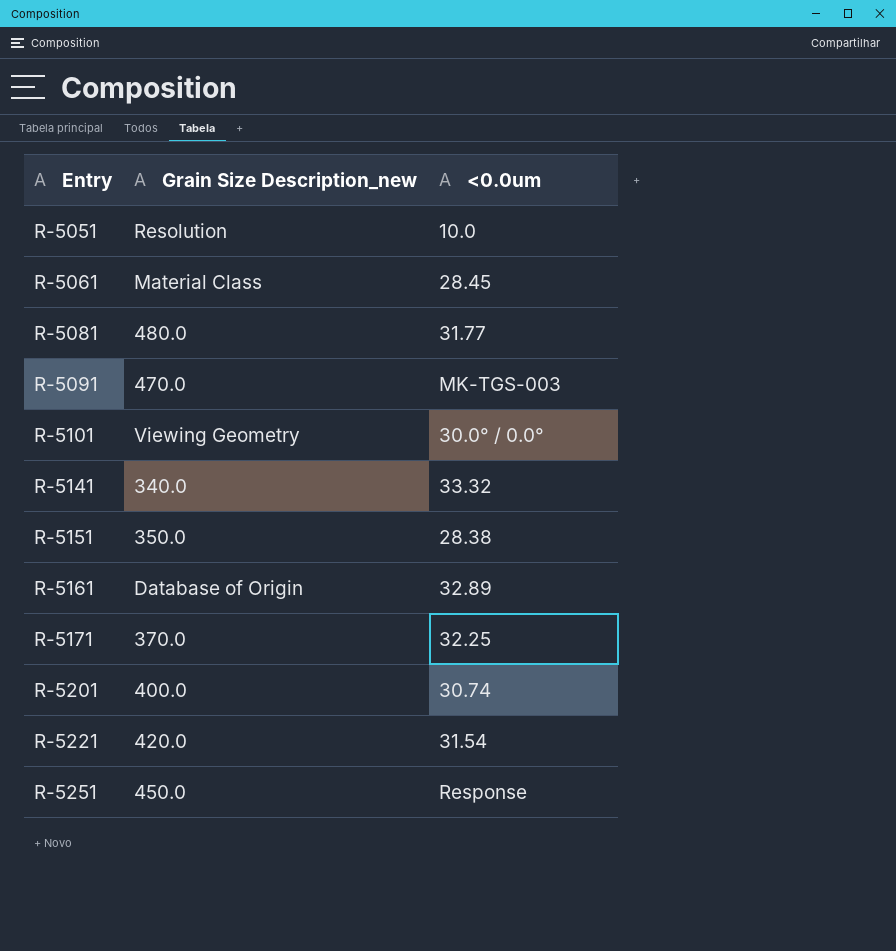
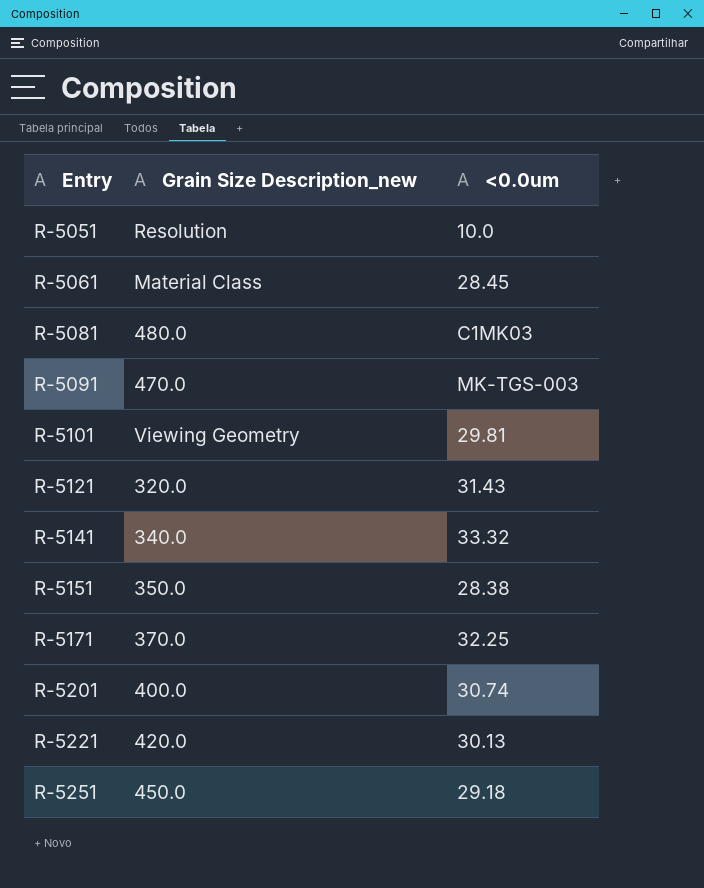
row R-5161: Database of Origin | 32.89 -> none
R-5081 | <0.0um: 31.77 -> C1MK03
R-5101 | <0.0um: 30.0° / 0.0° -> 29.81
row R-5121: none -> 320.0 | 31.43
R-5221 | <0.0um: 31.54 -> 30.13
R-5251 | <0.0um: Response -> 29.18

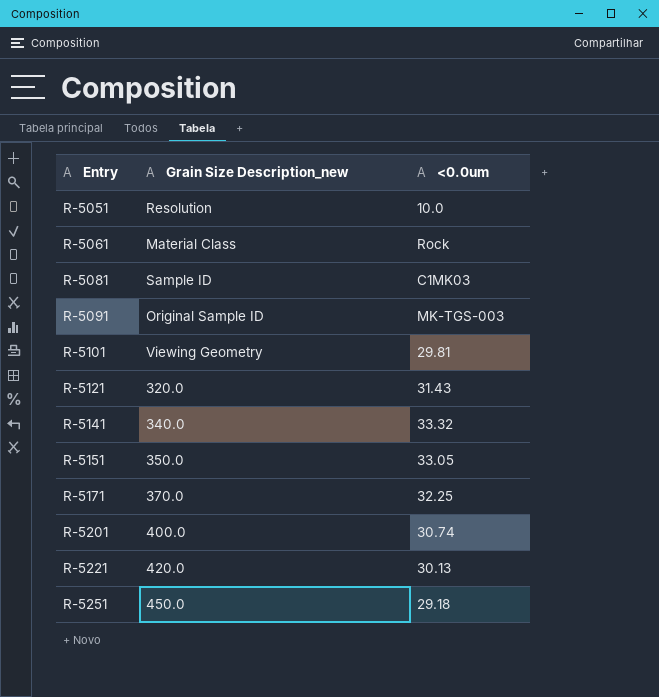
R-5061 | <0.0um: 28.45 -> Rock
R-5081 | Grain Size Description_new: 480.0 -> Sample ID
R-5091 | Grain Size Description_new: 470.0 -> Original Sample ID
R-5151 | <0.0um: 28.38 -> 33.05

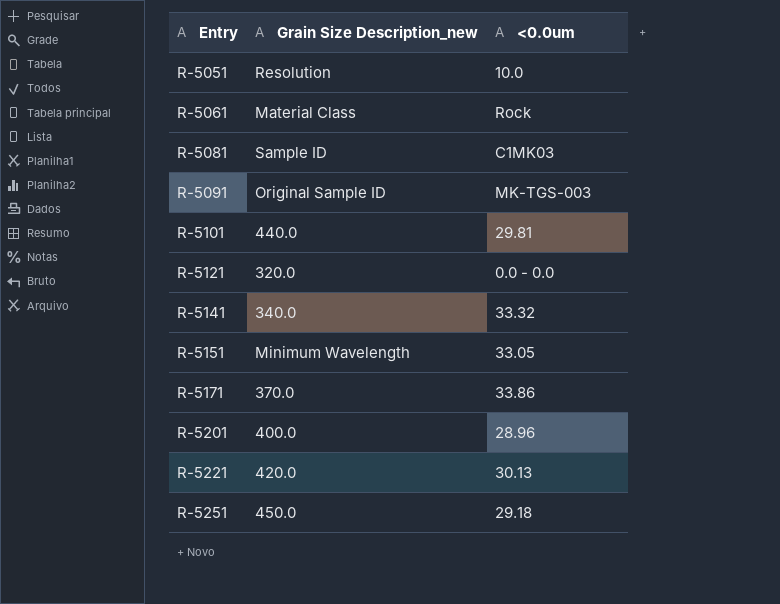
R-5101 | Grain Size Description_new: Viewing Geometry -> 440.0
R-5121 | <0.0um: 31.43 -> 0.0 - 0.0
R-5151 | Grain Size Description_new: 350.0 -> Minimum Wavelength
R-5171 | <0.0um: 32.25 -> 33.86
R-5201 | <0.0um: 30.74 -> 28.96

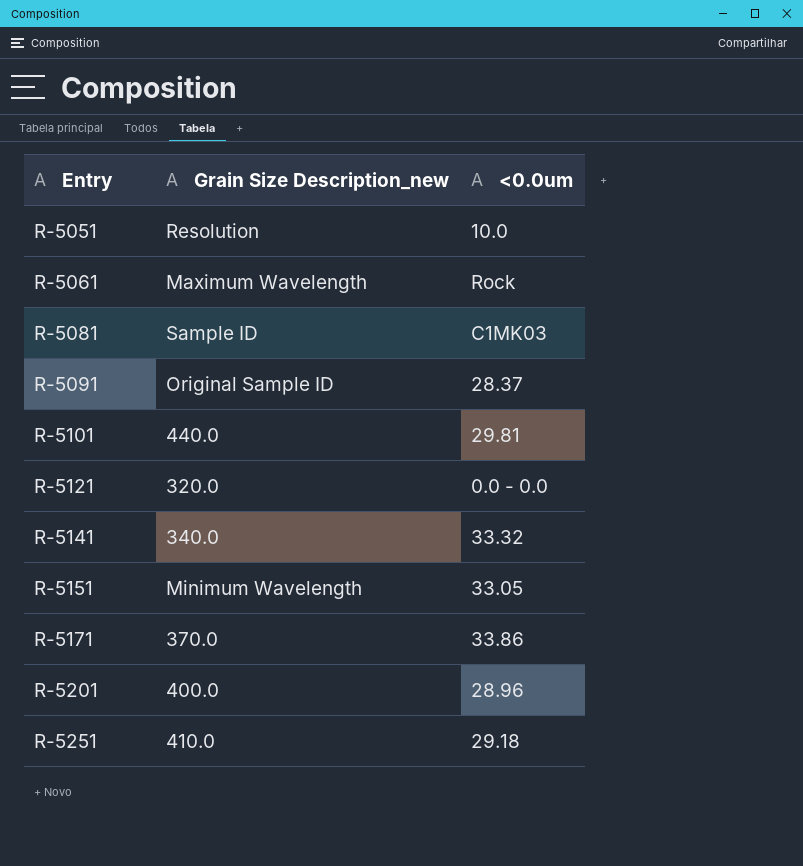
row R-5221: 420.0 | 30.13 -> none
R-5061 | Grain Size Description_new: Material Class -> Maximum Wavelength
R-5091 | <0.0um: MK-TGS-003 -> 28.37
R-5251 | Grain Size Description_new: 450.0 -> 410.0

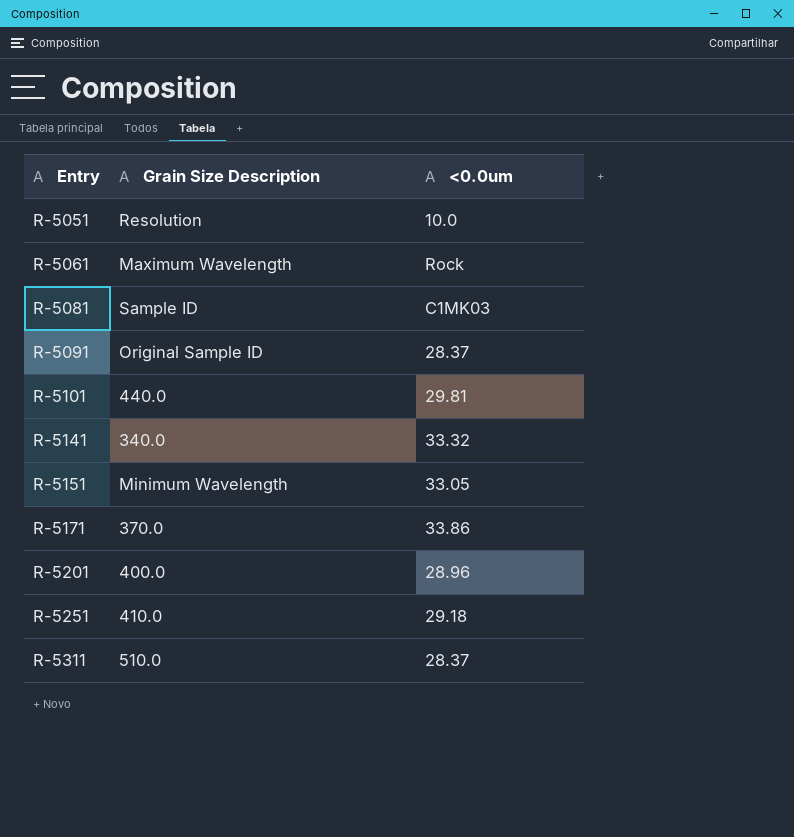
column name: Grain Size Description_new -> Grain Size Description
row R-5121: 320.0 | 0.0 - 0.0 -> none
row R-5311: none -> 510.0 | 28.37

